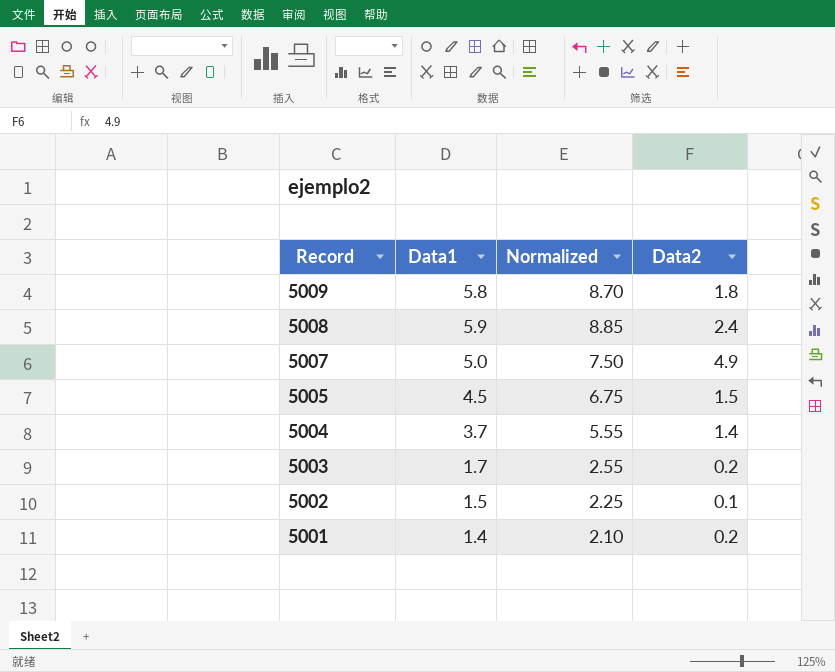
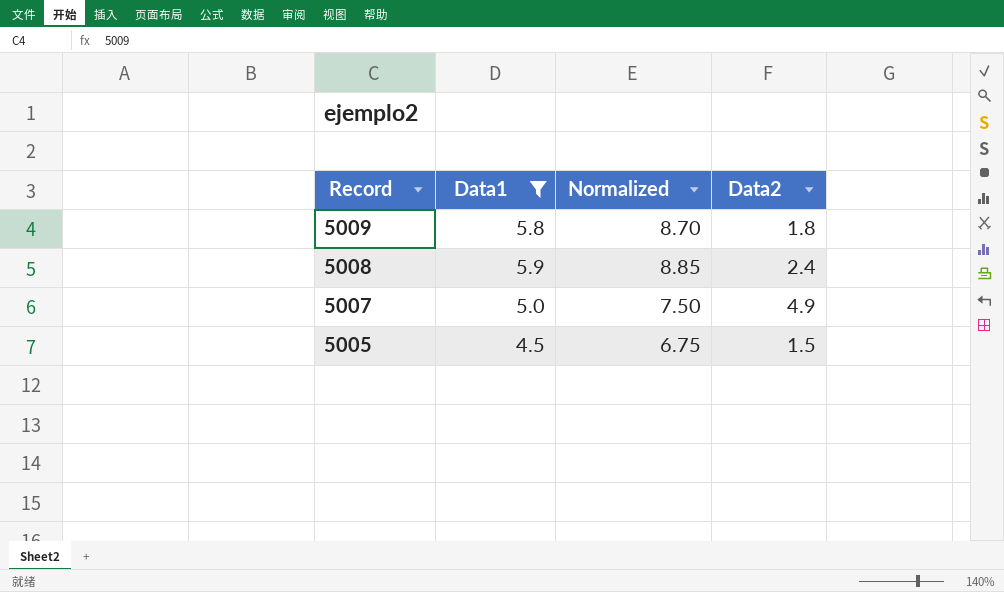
filter: none -> Data1 >= 4.5

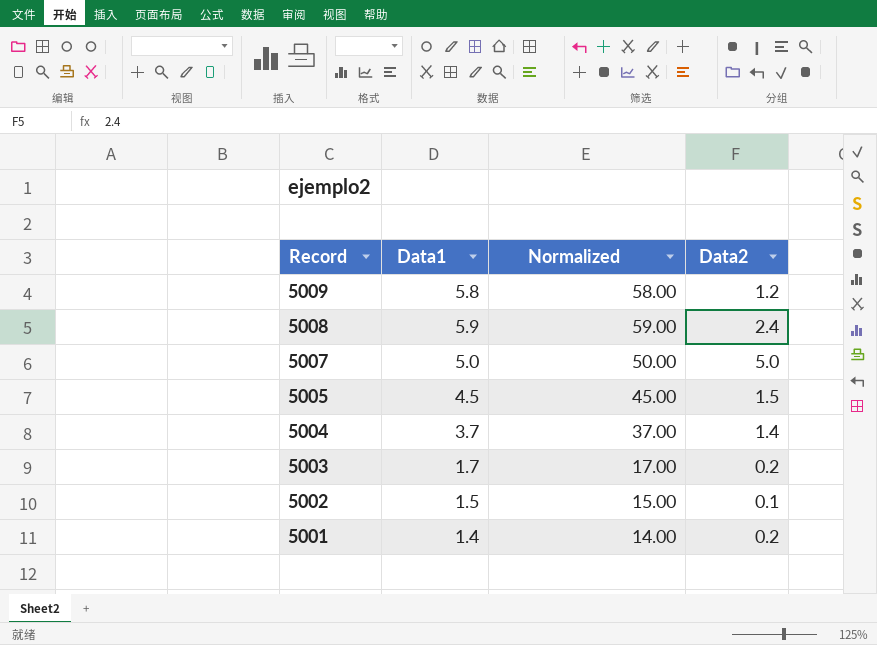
filter: Data1 >= 4.5 -> none
column Normalized | formula: [Data1] * 1.5 -> [Data1] * 10
5009 | Data2: 1.8 -> 1.2
5007 | Data2: 4.9 -> 5.0

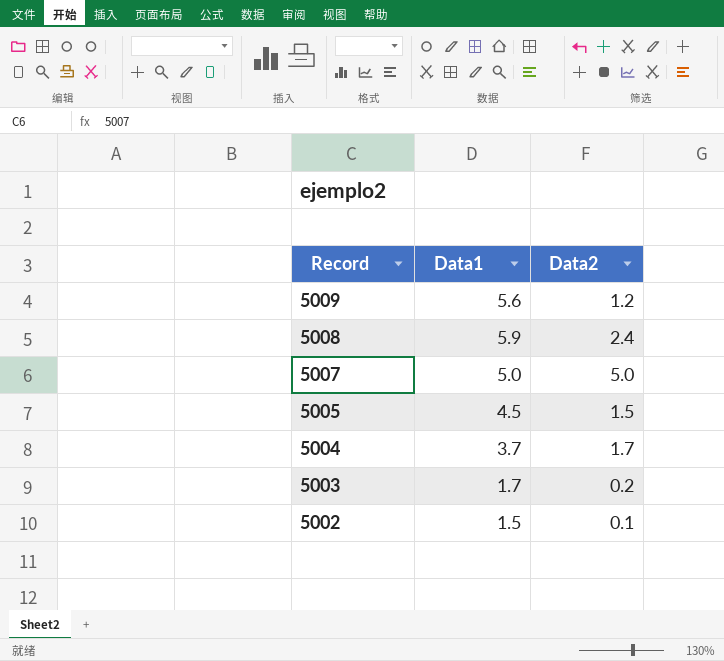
column Normalized | formula: [Data1] * 10 -> none
row 5001: 1.4 | 14.00 | 0.2 -> none
5009 | Data1: 5.8 -> 5.6
5004 | Data2: 1.4 -> 1.7

